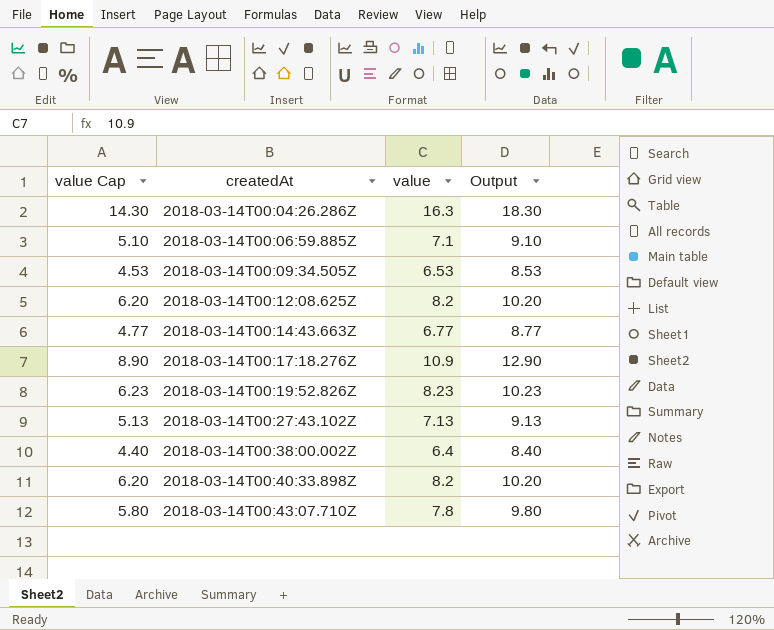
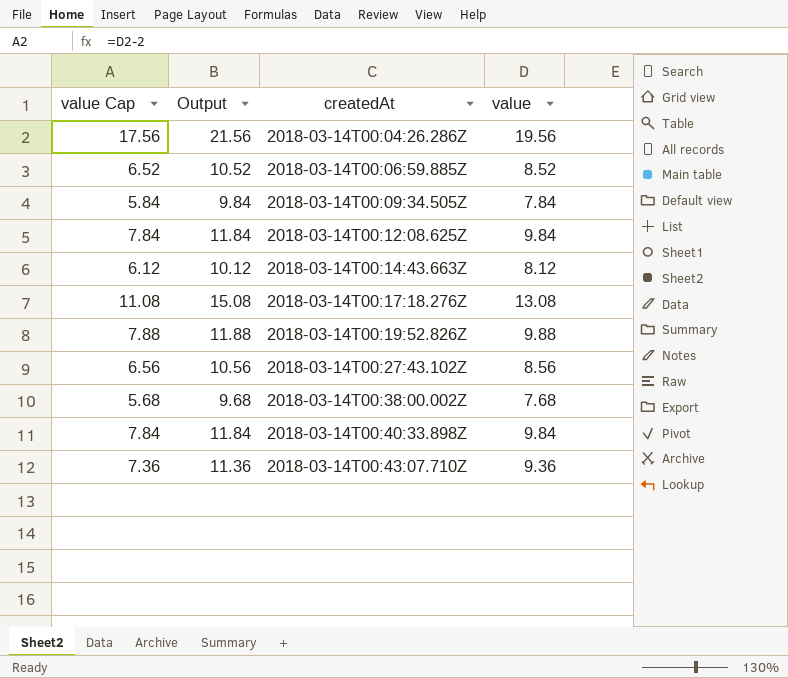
column Output | position: 4 -> 2
2018-03-14T00:04:26.286Z | value Cap: 14.30 -> 17.56
2018-03-14T00:04:26.286Z | Output: 18.30 -> 21.56
2018-03-14T00:04:26.286Z | value: 16.3 -> 19.56
2018-03-14T00:06:59.885Z | value Cap: 5.10 -> 6.52
2018-03-14T00:06:59.885Z | Output: 9.10 -> 10.52
2018-03-14T00:06:59.885Z | value: 7.1 -> 8.52
2018-03-14T00:09:34.505Z | value Cap: 4.53 -> 5.84
2018-03-14T00:09:34.505Z | Output: 8.53 -> 9.84
2018-03-14T00:09:34.505Z | value: 6.53 -> 7.84
2018-03-14T00:12:08.625Z | value Cap: 6.20 -> 7.84
2018-03-14T00:12:08.625Z | Output: 10.20 -> 11.84
2018-03-14T00:12:08.625Z | value: 8.2 -> 9.84
2018-03-14T00:14:43.663Z | value Cap: 4.77 -> 6.12
2018-03-14T00:14:43.663Z | Output: 8.77 -> 10.12
2018-03-14T00:14:43.663Z | value: 6.77 -> 8.12
2018-03-14T00:17:18.276Z | value Cap: 8.90 -> 11.08
2018-03-14T00:17:18.276Z | Output: 12.90 -> 15.08
2018-03-14T00:17:18.276Z | value: 10.9 -> 13.08
2018-03-14T00:19:52.826Z | value Cap: 6.23 -> 7.88
2018-03-14T00:19:52.826Z | Output: 10.23 -> 11.88
2018-03-14T00:19:52.826Z | value: 8.23 -> 9.88
2018-03-14T00:27:43.102Z | value Cap: 5.13 -> 6.56
2018-03-14T00:27:43.102Z | Output: 9.13 -> 10.56
2018-03-14T00:27:43.102Z | value: 7.13 -> 8.56
2018-03-14T00:38:00.002Z | value Cap: 4.40 -> 5.68
2018-03-14T00:38:00.002Z | Output: 8.40 -> 9.68
2018-03-14T00:38:00.002Z | value: 6.4 -> 7.68
2018-03-14T00:40:33.898Z | value Cap: 6.20 -> 7.84
2018-03-14T00:40:33.898Z | Output: 10.20 -> 11.84
2018-03-14T00:40:33.898Z | value: 8.2 -> 9.84
2018-03-14T00:43:07.710Z | value Cap: 5.80 -> 7.36
2018-03-14T00:43:07.710Z | Output: 9.80 -> 11.36
2018-03-14T00:43:07.710Z | value: 7.8 -> 9.36

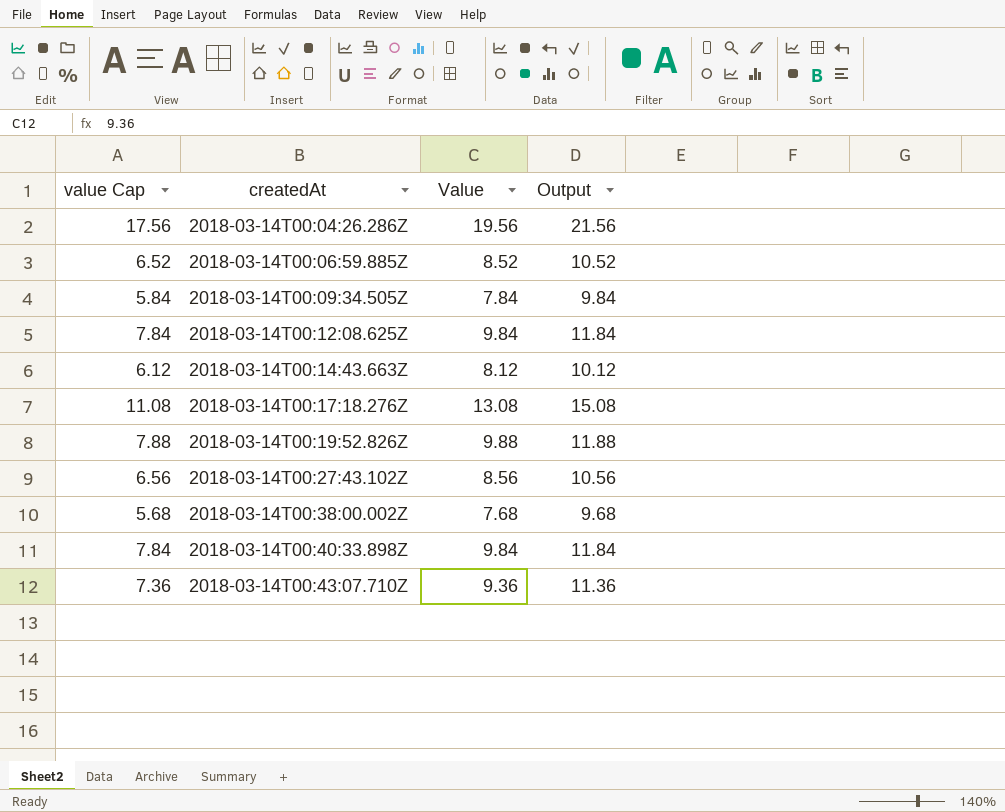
column name: value -> Value
column Output | position: 2 -> 4

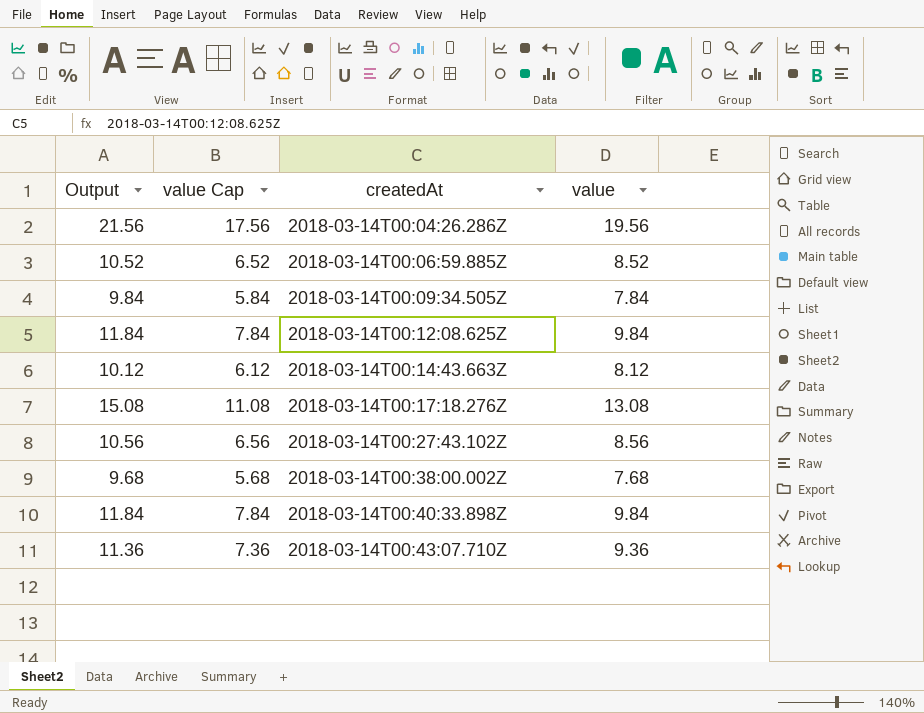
column Output | position: 4 -> 1
column name: Value -> value
row 2018-03-14T00:19:52.826Z: 7.88 | 9.88 | 11.88 -> none

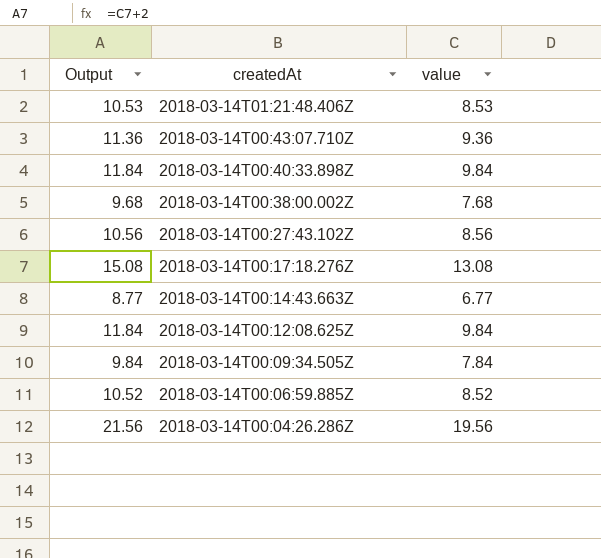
row order: createdAt ascending -> createdAt descending
column value Cap | formula: [value] - 2 -> none
row 2018-03-14T01:21:48.406Z: none -> 10.53 | 8.53
2018-03-14T00:14:43.663Z | Output: 10.12 -> 8.77
2018-03-14T00:14:43.663Z | value: 8.12 -> 6.77

